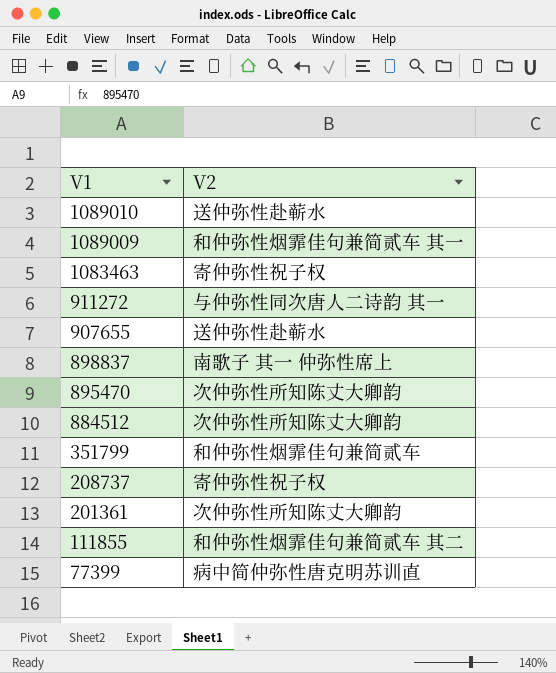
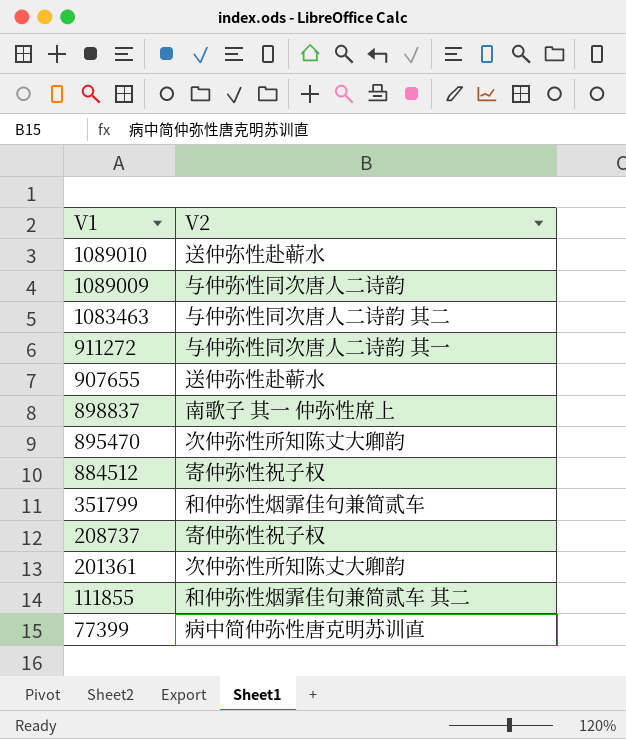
1089009 | V2: 和仲弥性烟霏佳句兼简贰车 其一 -> 与仲弥性同次唐人二诗韵
1083463 | V2: 寄仲弥性祝子权 -> 与仲弥性同次唐人二诗韵 其二
884512 | V2: 次仲弥性所知陈丈大卿韵 -> 寄仲弥性祝子权

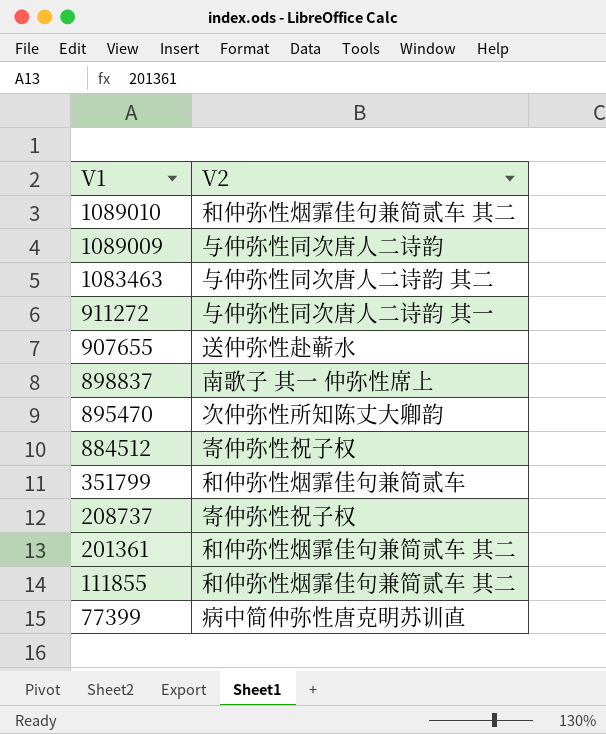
1089010 | V2: 送仲弥性赴蕲水 -> 和仲弥性烟霏佳句兼简贰车 其二
201361 | V2: 次仲弥性所知陈丈大卿韵 -> 和仲弥性烟霏佳句兼简贰车 其二

